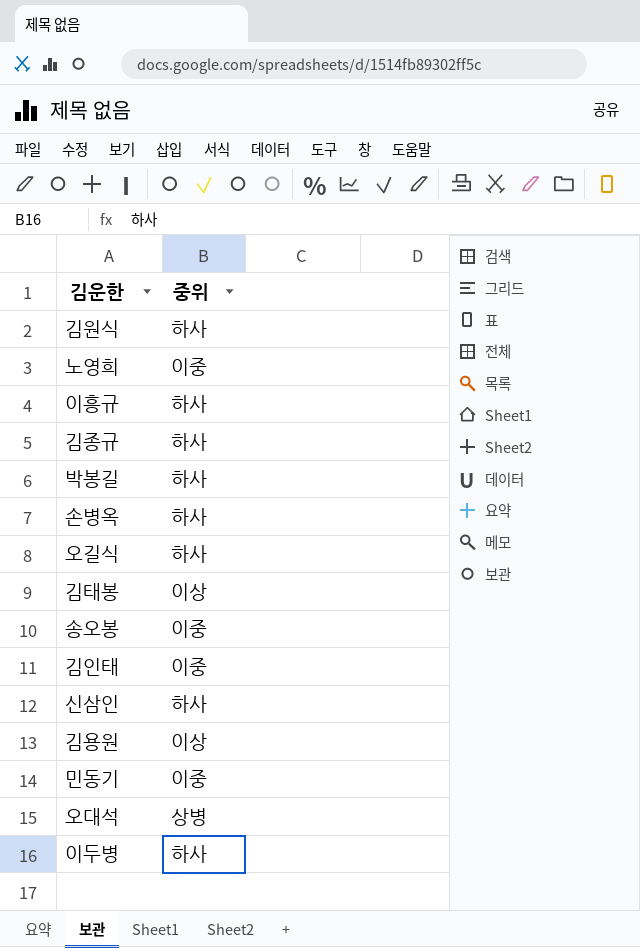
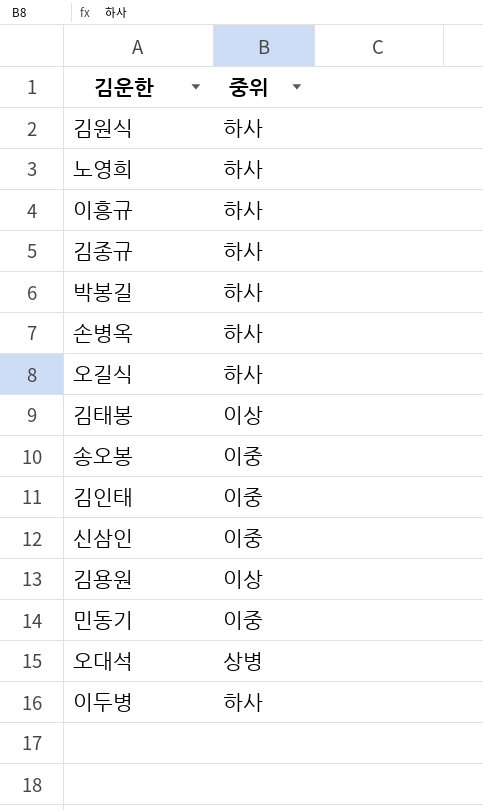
노영희 | 중위: 이중 -> 하사
신삼인 | 중위: 하사 -> 이중

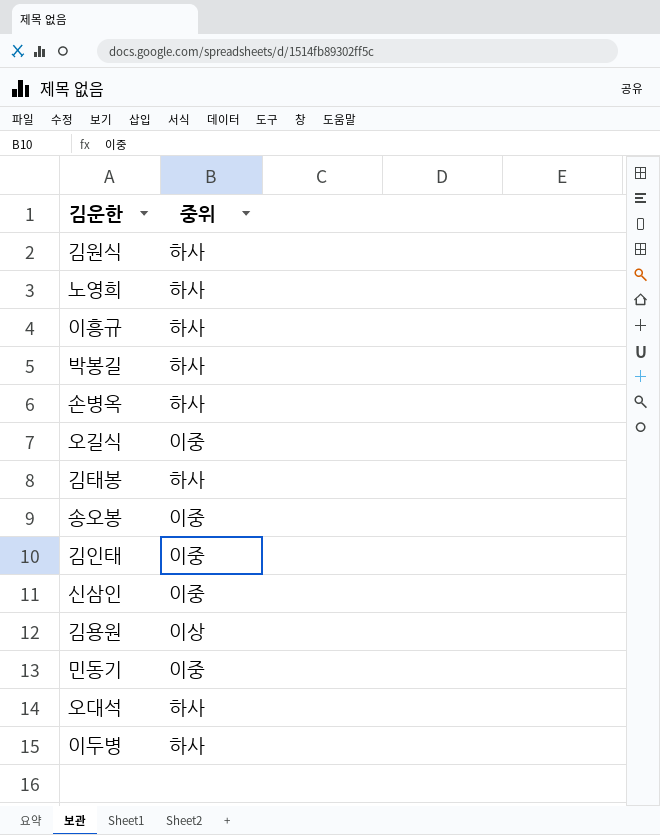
row 김종규: 하사 -> none
오길식 | 중위: 하사 -> 이중
김태봉 | 중위: 이상 -> 하사
오대석 | 중위: 상병 -> 하사

